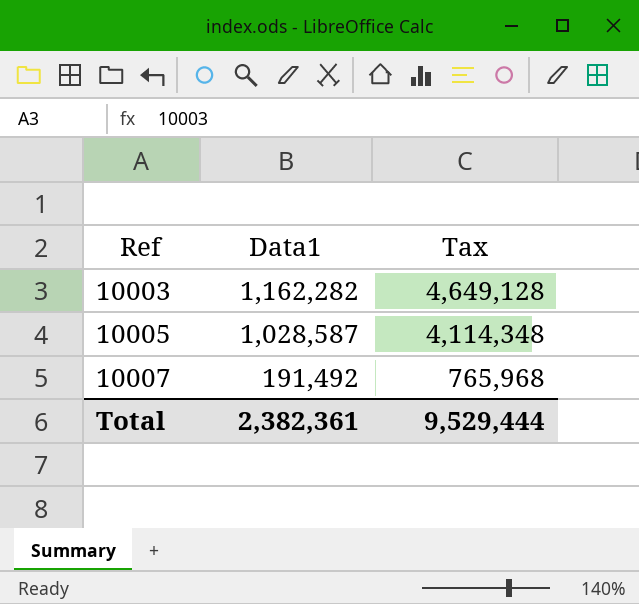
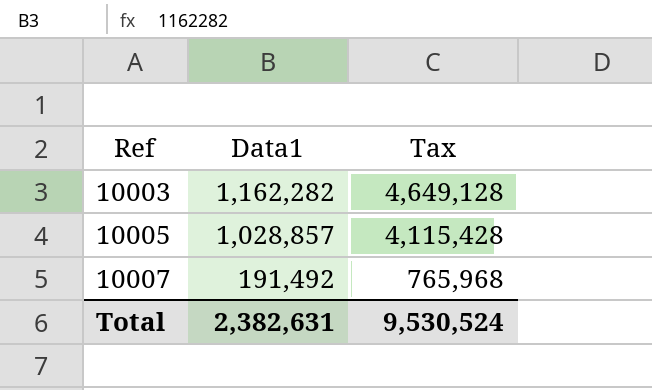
10005 | Data1: 1,028,587 -> 1,028,857
10005 | Tax: 4,114,348 -> 4,115,428
Total | Data1: 2,382,361 -> 2,382,631
Total | Tax: 9,529,444 -> 9,530,524

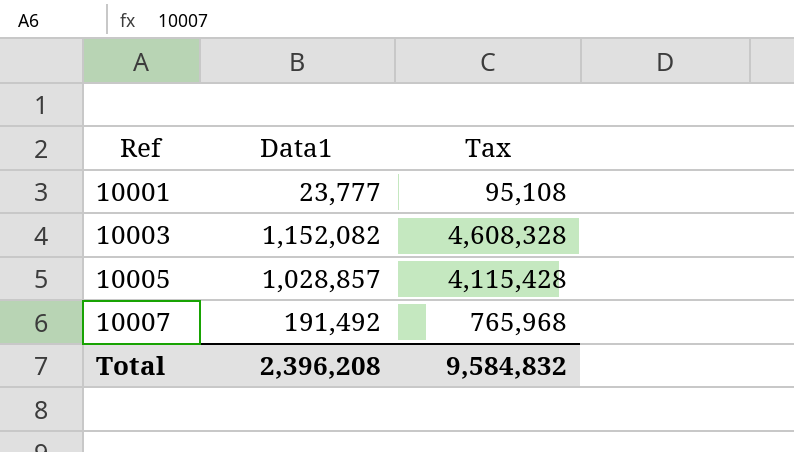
row 10001: none -> 23,777 | 95,108
10003 | Data1: 1,162,282 -> 1,152,082
10003 | Tax: 4,649,128 -> 4,608,328
Total | Data1: 2,382,631 -> 2,396,208
Total | Tax: 9,530,524 -> 9,584,832

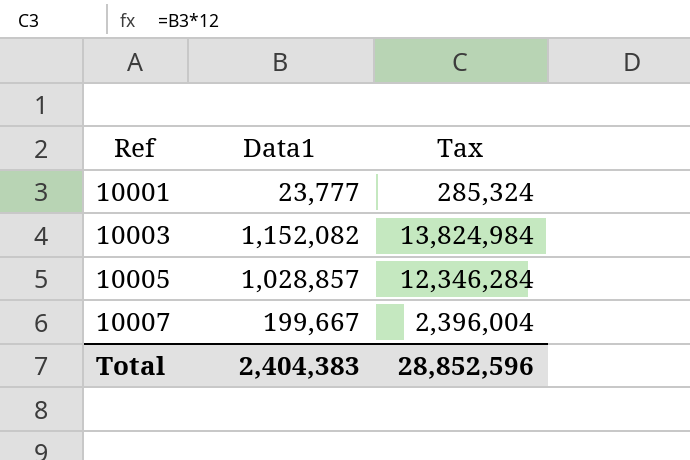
column Tax | formula: [Data1] * 4 -> [Data1] * 12
10007 | Data1: 191,492 -> 199,667
Total | Data1: 2,396,208 -> 2,404,383
Total | Tax: 9,584,832 -> 28,852,596

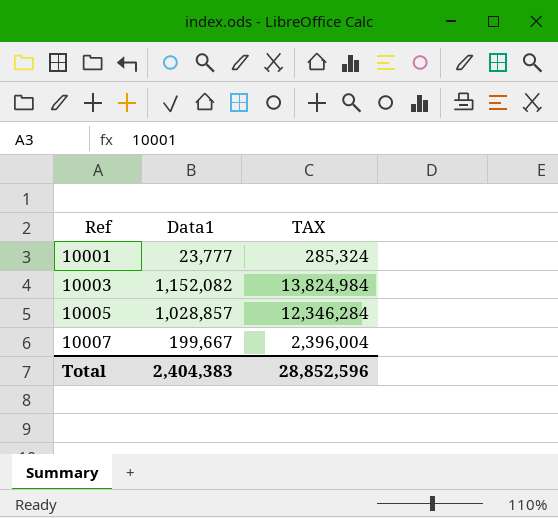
column name: Tax -> TAX

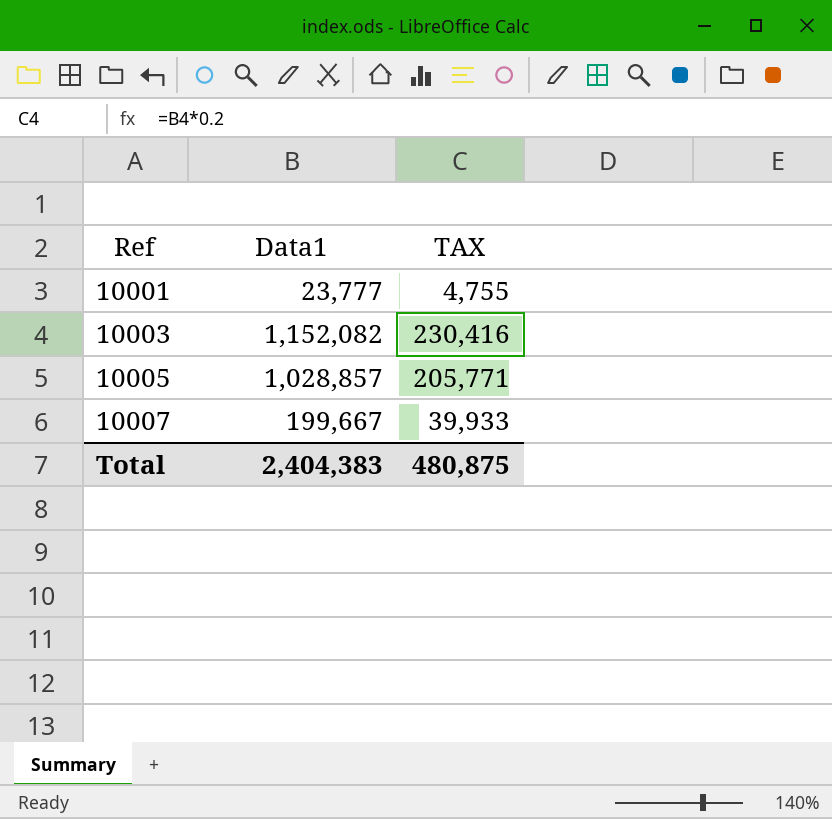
column TAX | formula: [Data1] * 12 -> [Data1] * 0.2
Total | TAX: 28,852,596 -> 480,875

